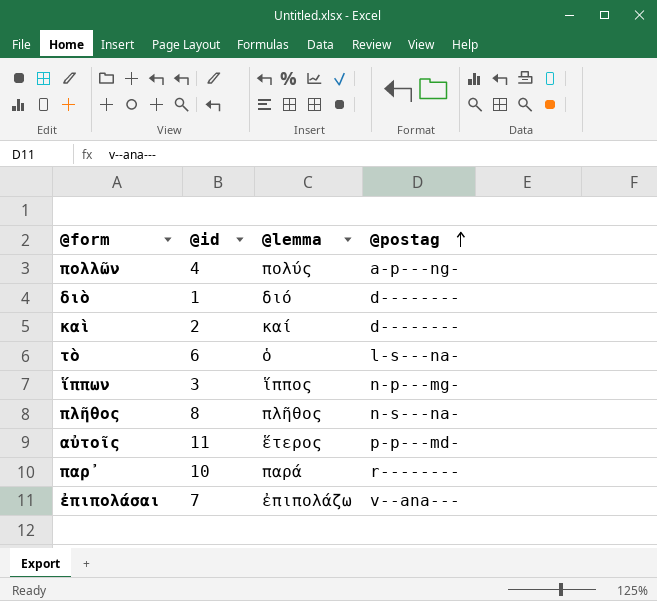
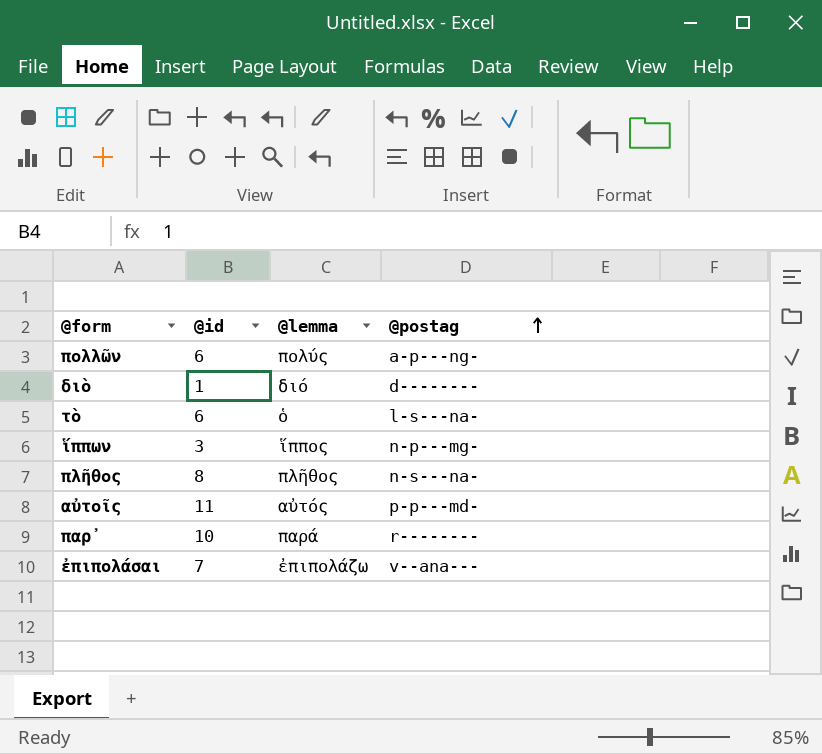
row καὶ: 2 | καί | d-------- -> none
πολλῶν | @id: 4 -> 6
αὐτοῖς | @lemma: ἕτερος -> αὐτός

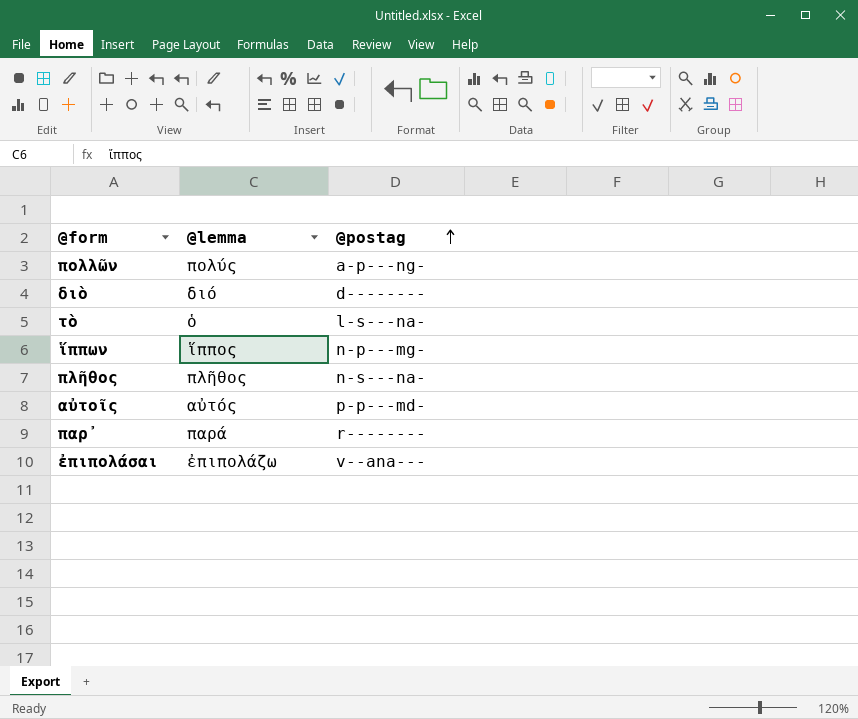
column @id | position: 2 -> none

